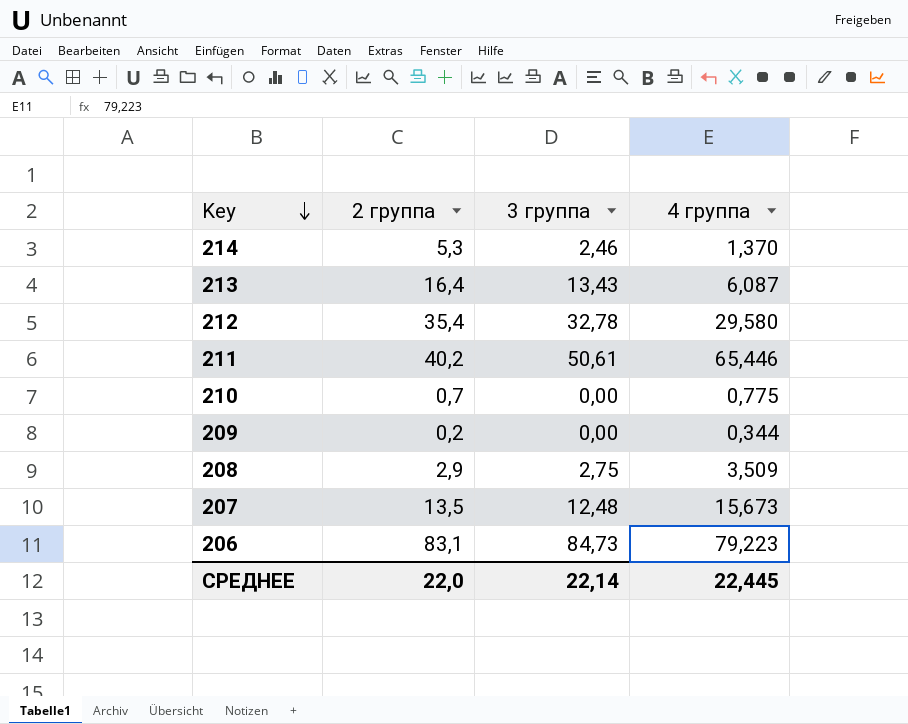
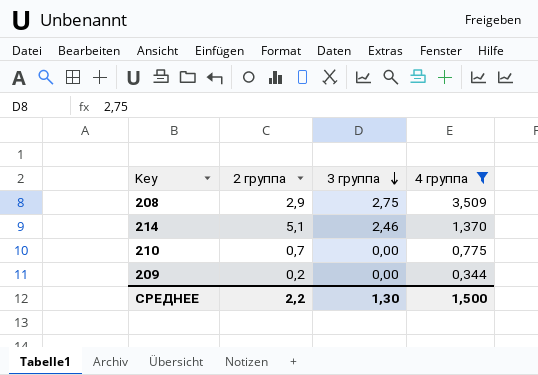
filter: none -> 4 группа <= 3,509
row order: Key descending -> 3 группа descending
214 | 2 группа: 5,3 -> 5,1
СРЕДНЕЕ | 2 группа: 22,0 -> 2,2
СРЕДНЕЕ | 3 группа: 22,14 -> 1,30
СРЕДНЕЕ | 4 группа: 22,445 -> 1,500

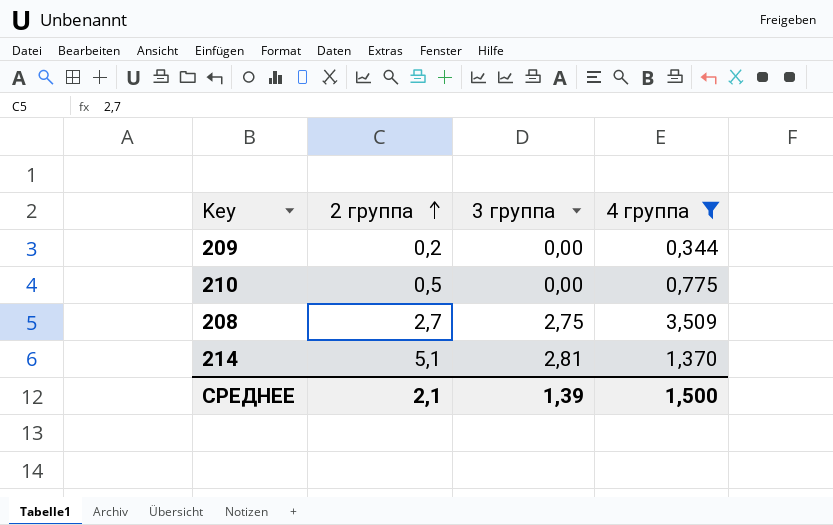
row order: 3 группа descending -> 2 группа ascending
210 | 2 группа: 0,7 -> 0,5
208 | 2 группа: 2,9 -> 2,7
214 | 3 группа: 2,46 -> 2,81
СРЕДНЕЕ | 2 группа: 2,2 -> 2,1
СРЕДНЕЕ | 3 группа: 1,30 -> 1,39

